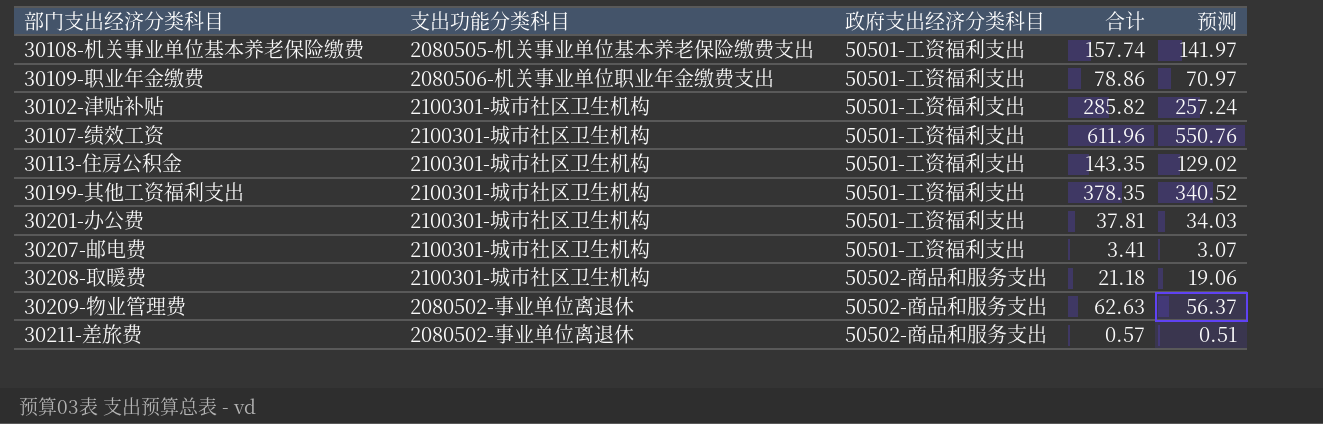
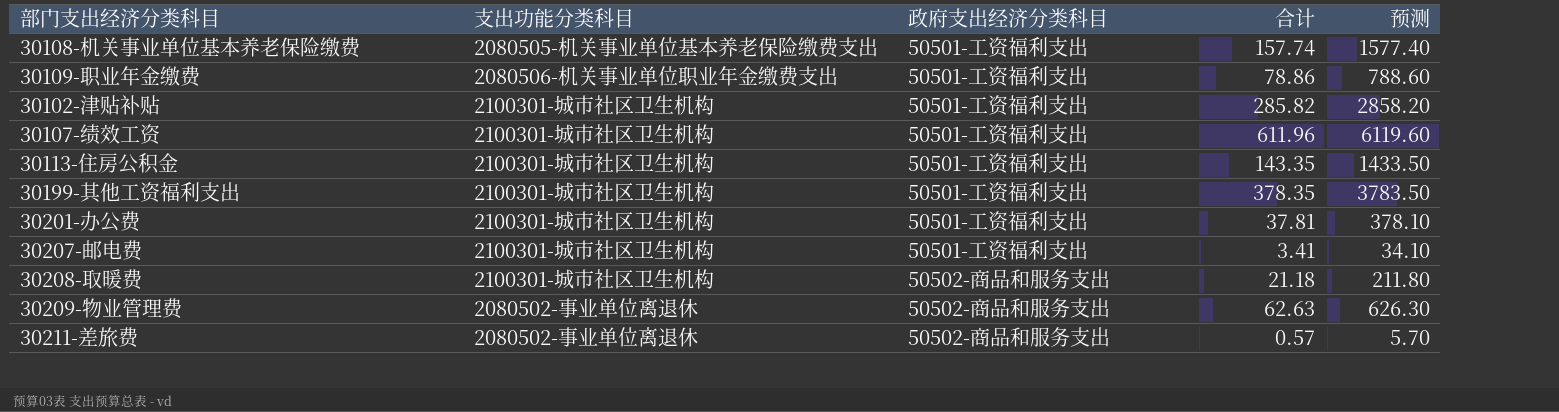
column 预测 | formula: [合计] * 0.9 -> [合计] * 10

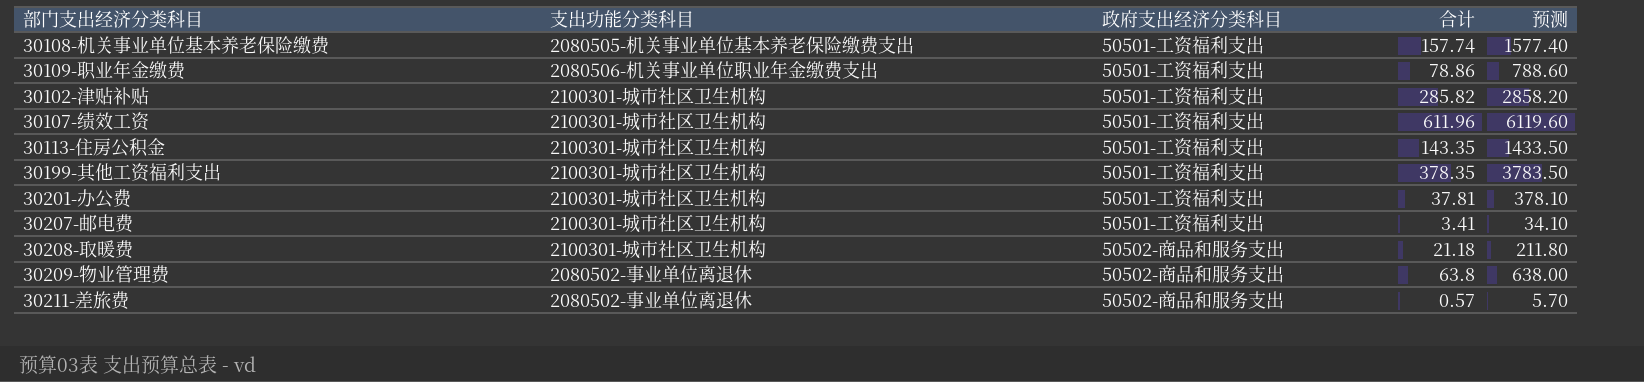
30209-物业管理费 | 合计: 62.63 -> 63.8
30209-物业管理费 | 预测: 626.30 -> 638.00

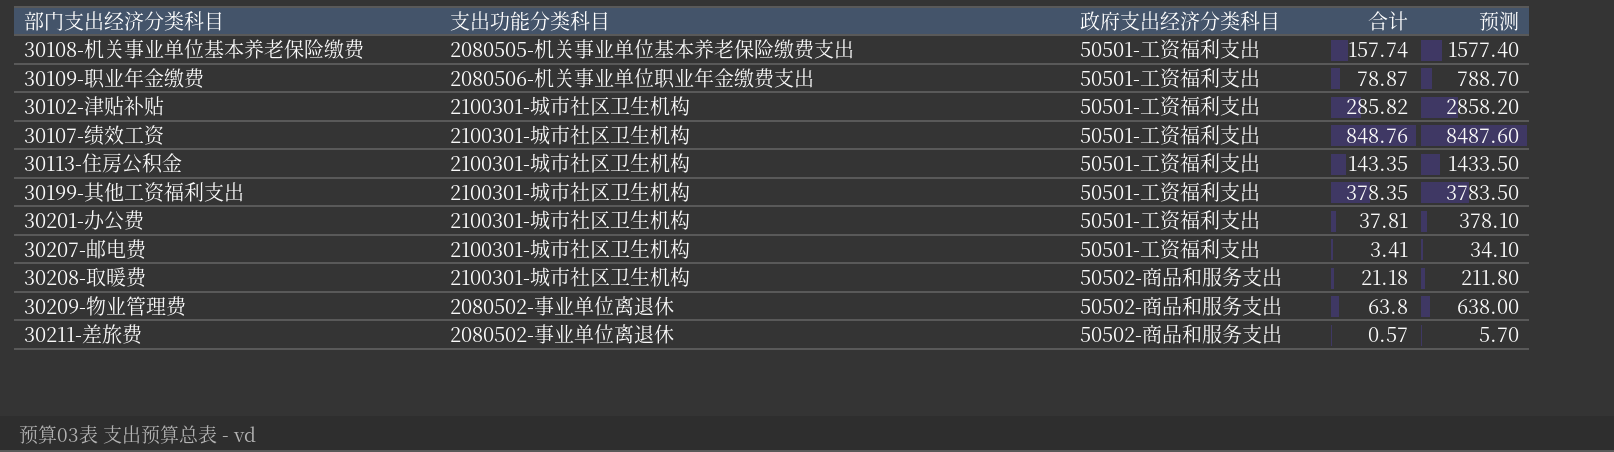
30109-职业年金缴费 | 合计: 78.86 -> 78.87
30109-职业年金缴费 | 预测: 788.60 -> 788.70
30107-绩效工资 | 合计: 611.96 -> 848.76
30107-绩效工资 | 预测: 6119.60 -> 8487.60

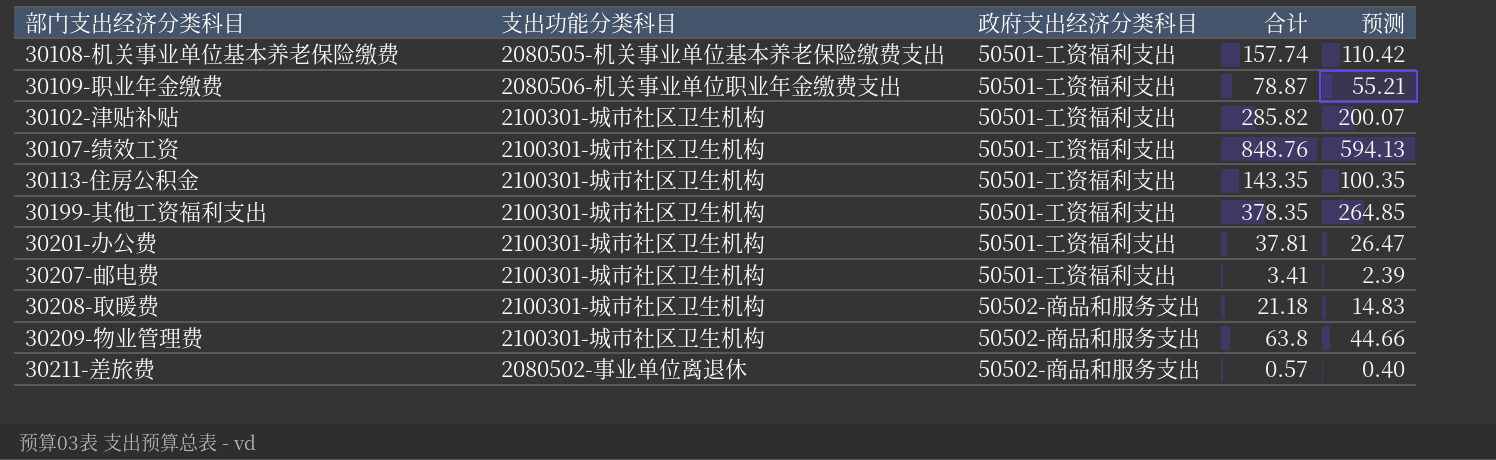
column 预测 | formula: [合计] * 10 -> [合计] * 0.7
30209-物业管理费 | 支出功能分类科目: 2080502-事业单位离退休 -> 2100301-城市社区卫生机构

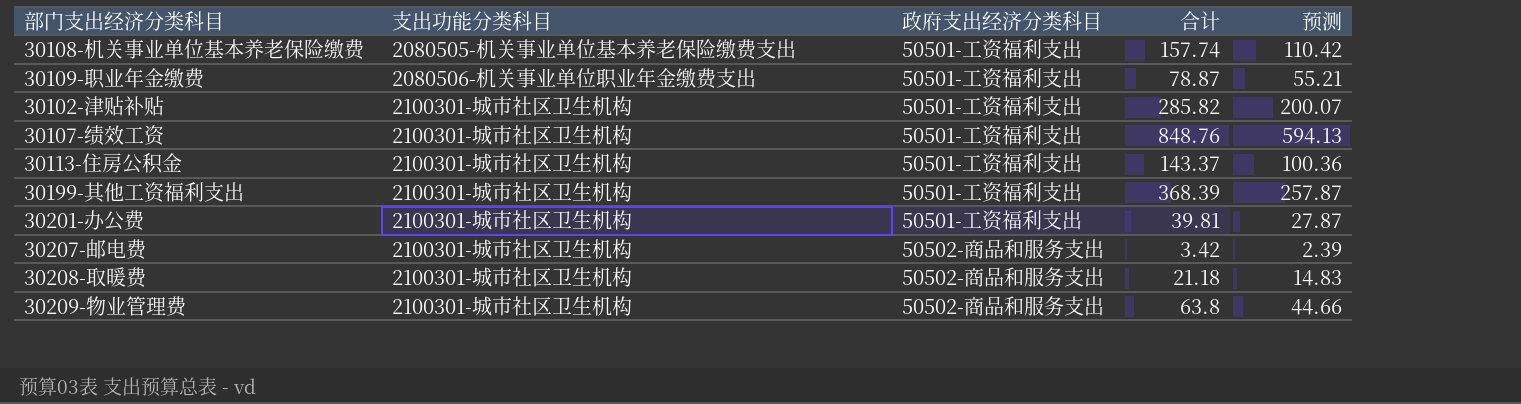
row 30211-差旅费: 2080502-事业单位离退休 | 50502-商品和服务支出 | 0.57 | 0.40 -> none
30113-住房公积金 | 合计: 143.35 -> 143.37
30113-住房公积金 | 预测: 100.35 -> 100.36
30199-其他工资福利支出 | 合计: 378.35 -> 368.39
30199-其他工资福利支出 | 预测: 264.85 -> 257.87
30201-办公费 | 合计: 37.81 -> 39.81
30201-办公费 | 预测: 26.47 -> 27.87
30207-邮电费 | 政府支出经济分类科目: 50501-工资福利支出 -> 50502-商品和服务支出
30207-邮电费 | 合计: 3.41 -> 3.42

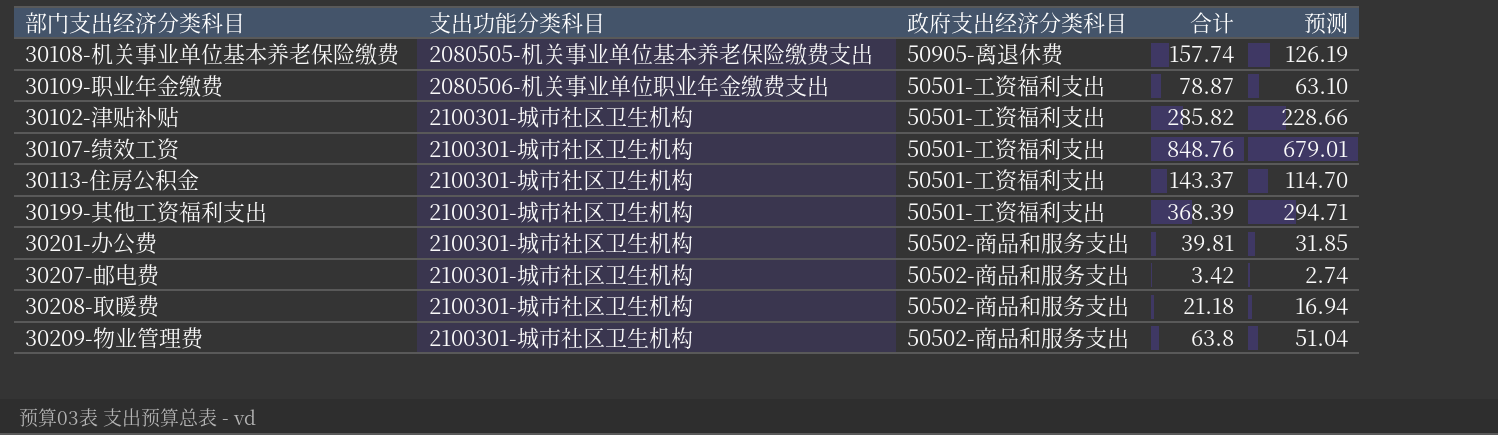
column 预测 | formula: [合计] * 0.7 -> [合计] * 0.8
30108-机关事业单位基本养老保险缴费 | 政府支出经济分类科目: 50501-工资福利支出 -> 50905-离退休费
30201-办公费 | 政府支出经济分类科目: 50501-工资福利支出 -> 50502-商品和服务支出

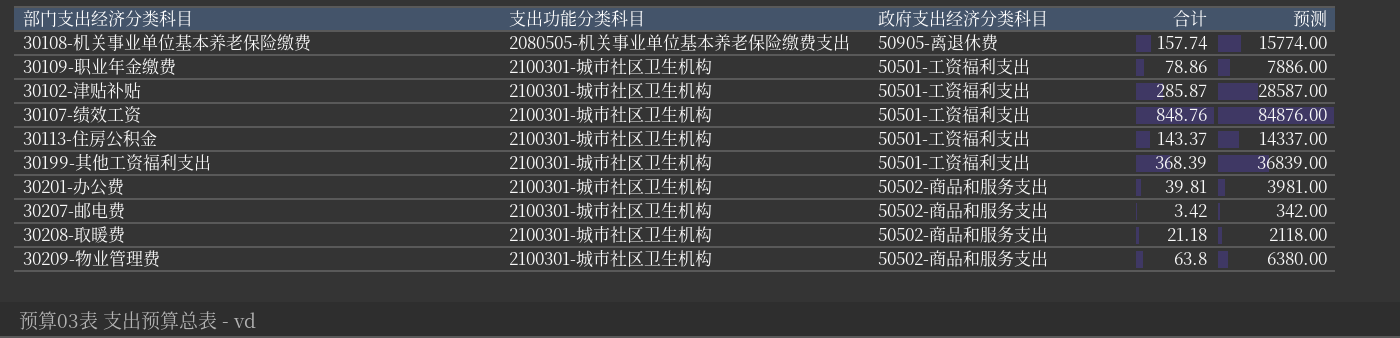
column 预测 | formula: [合计] * 0.8 -> [合计] * 100
30109-职业年金缴费 | 支出功能分类科目: 2080506-机关事业单位职业年金缴费支出 -> 2100301-城市社区卫生机构
30109-职业年金缴费 | 合计: 78.87 -> 78.86
30102-津贴补贴 | 合计: 285.82 -> 285.87

